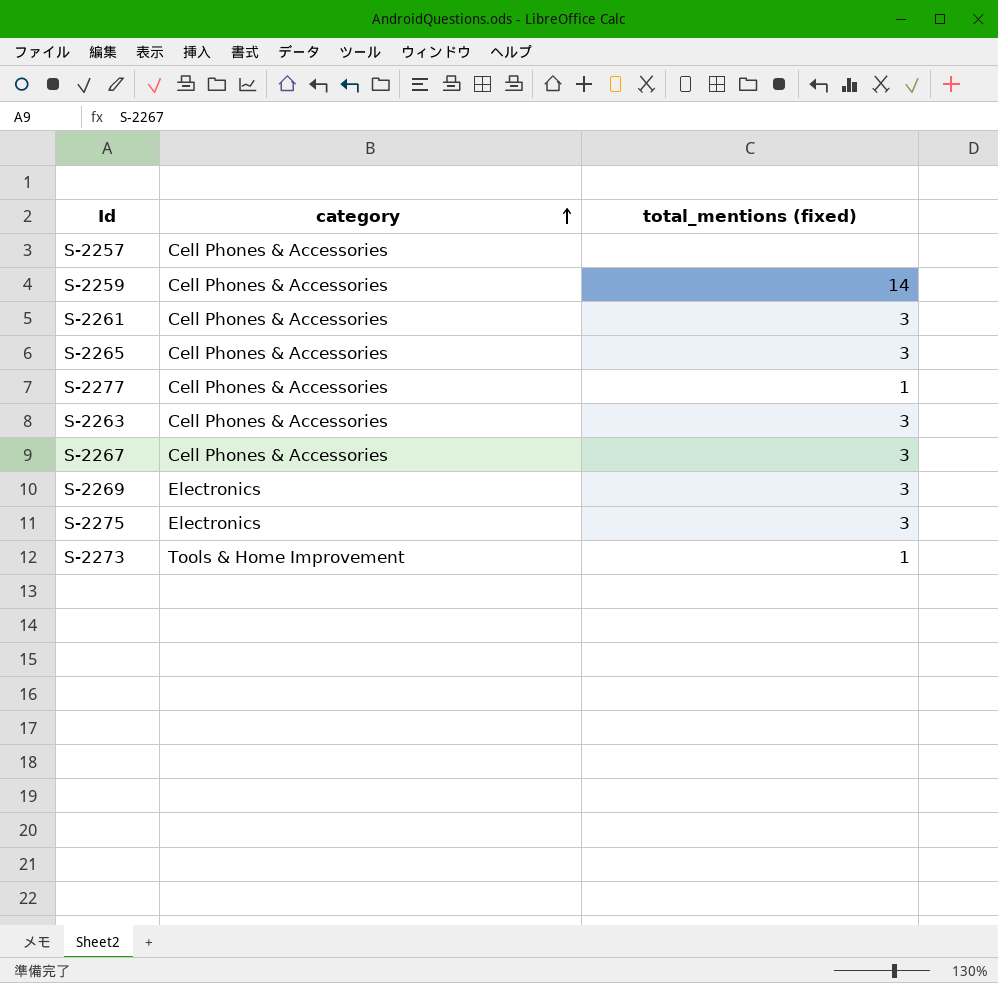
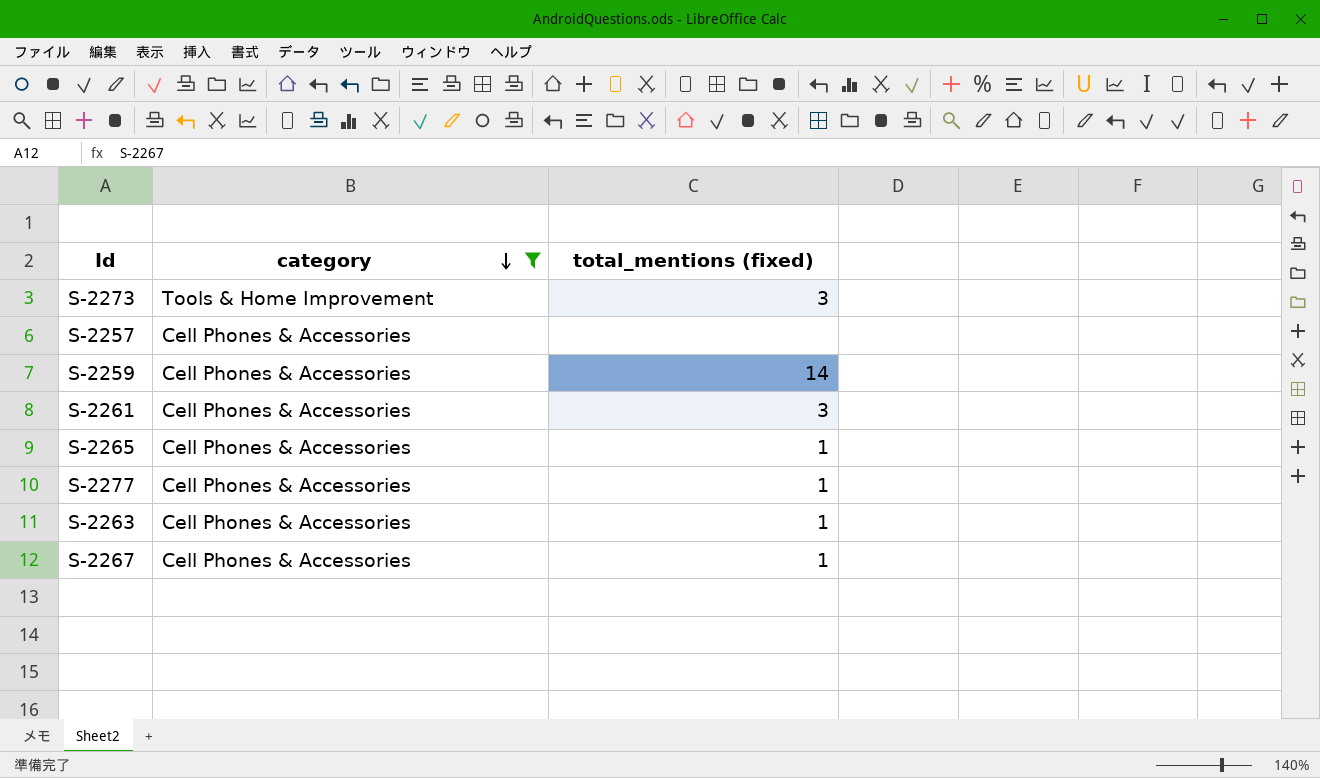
filter: none -> category != Electronics
row order: category ascending -> category descending
S-2273 | total_mentions (fixed): 1 -> 3
S-2265 | total_mentions (fixed): 3 -> 1
S-2263 | total_mentions (fixed): 3 -> 1
S-2267 | total_mentions (fixed): 3 -> 1

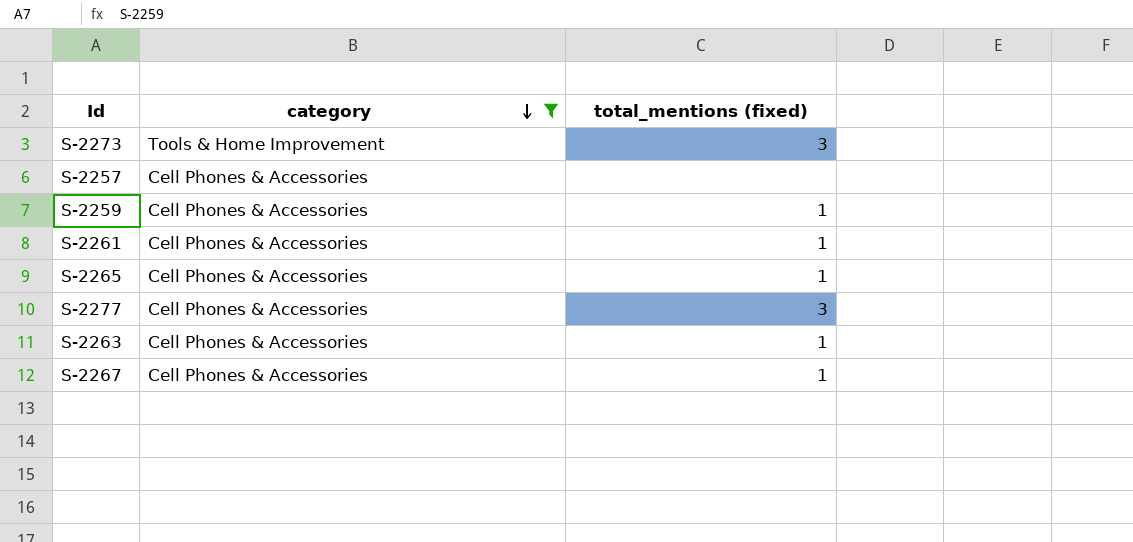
S-2259 | total_mentions (fixed): 14 -> 1
S-2261 | total_mentions (fixed): 3 -> 1
S-2277 | total_mentions (fixed): 1 -> 3

